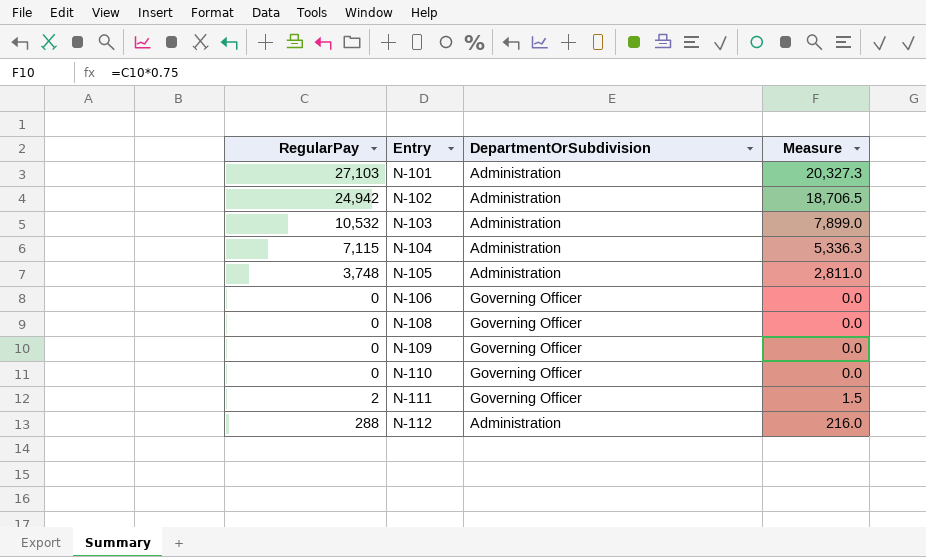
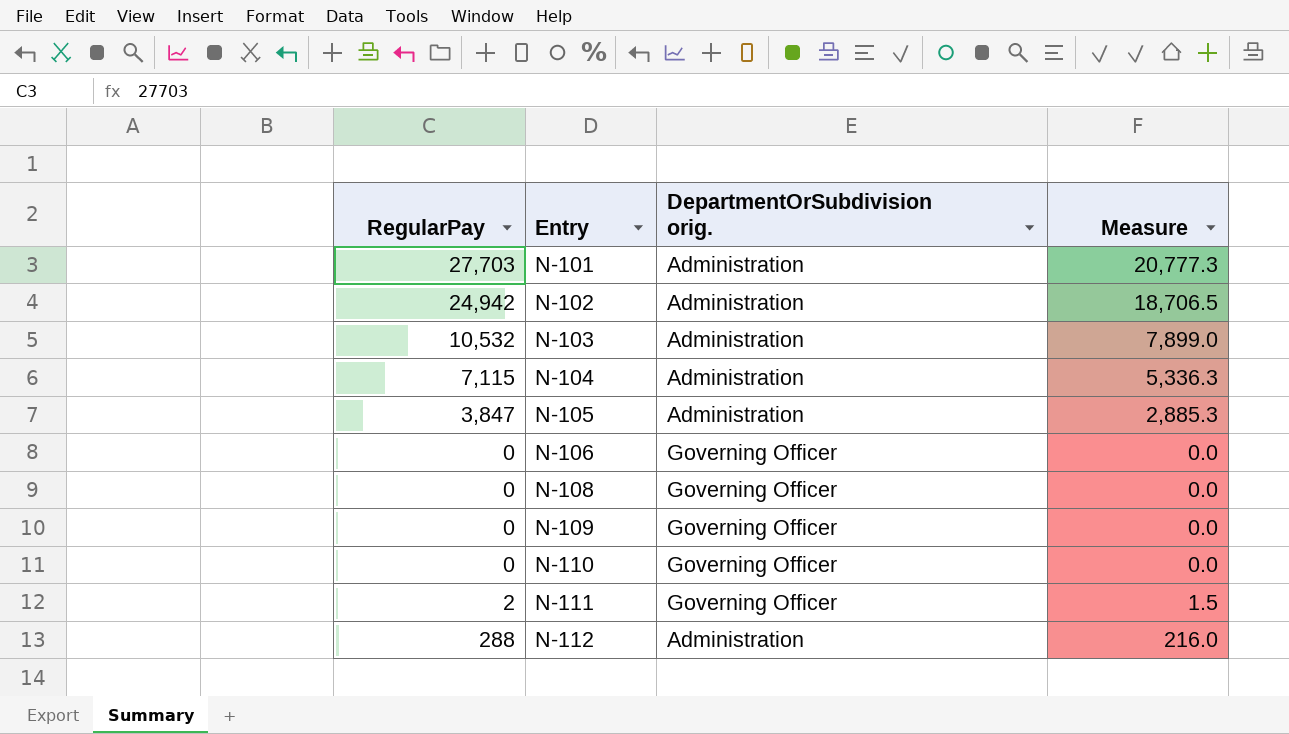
column name: DepartmentOrSubdivision -> DepartmentOrSubdivision orig.
N-101 | RegularPay: 27,103 -> 27,703
N-101 | Measure: 20,327.3 -> 20,777.3
N-105 | RegularPay: 3,748 -> 3,847
N-105 | Measure: 2,811.0 -> 2,885.3

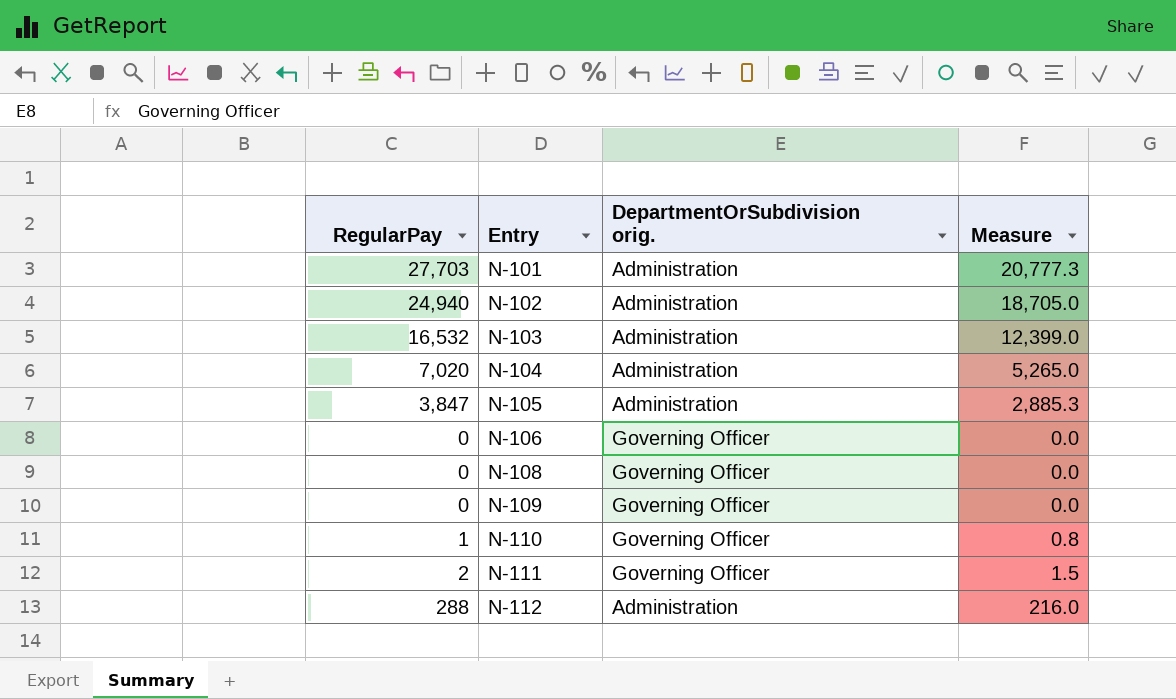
N-102 | RegularPay: 24,942 -> 24,940
N-102 | Measure: 18,706.5 -> 18,705.0
N-103 | RegularPay: 10,532 -> 16,532
N-103 | Measure: 7,899.0 -> 12,399.0
N-104 | RegularPay: 7,115 -> 7,020
N-104 | Measure: 5,336.3 -> 5,265.0
N-110 | RegularPay: 0 -> 1
N-110 | Measure: 0.0 -> 0.8

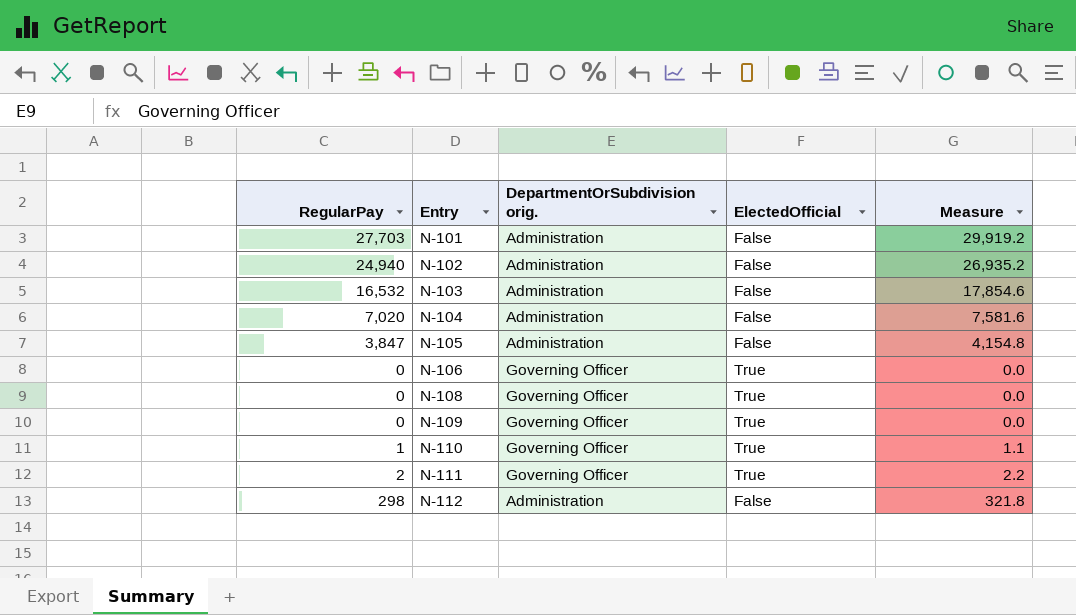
column ElectedOfficial | position: none -> 4
column Measure | formula: [RegularPay] * 0.75 -> [RegularPay] * 1.08
N-112 | RegularPay: 288 -> 298

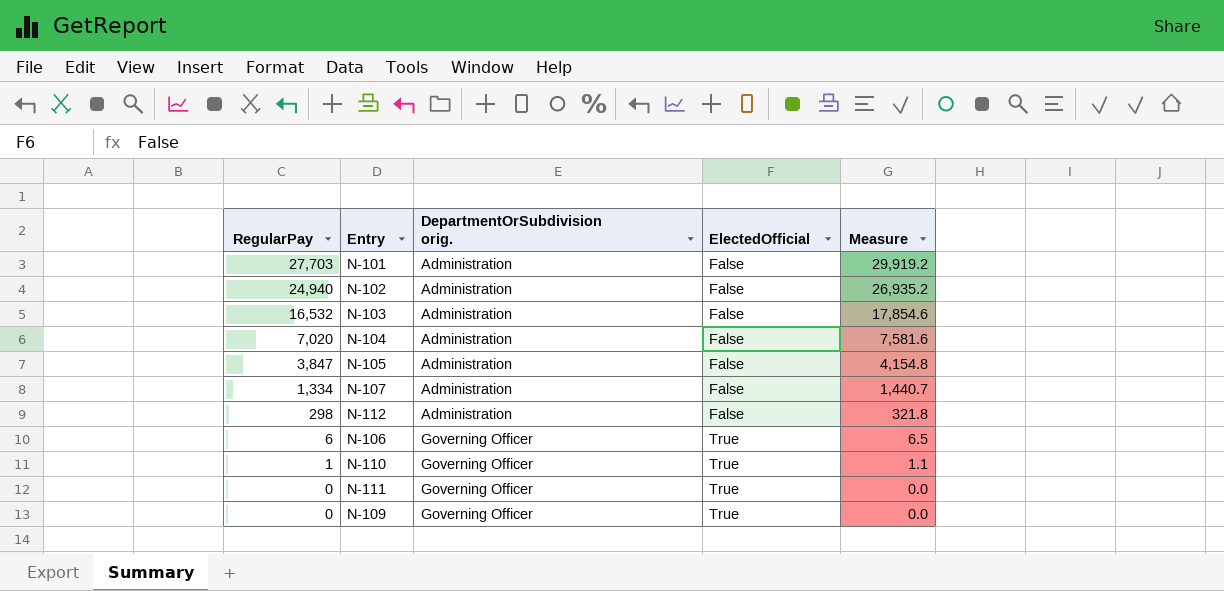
row order: Entry ascending -> RegularPay descending
row N-108: 0 | Governing Officer | True | 0.0 -> none
row N-107: none -> 1,334 | Administration | False | 1,440.7
N-106 | RegularPay: 0 -> 6
N-106 | Measure: 0.0 -> 6.5
N-111 | RegularPay: 2 -> 0
N-111 | Measure: 2.2 -> 0.0

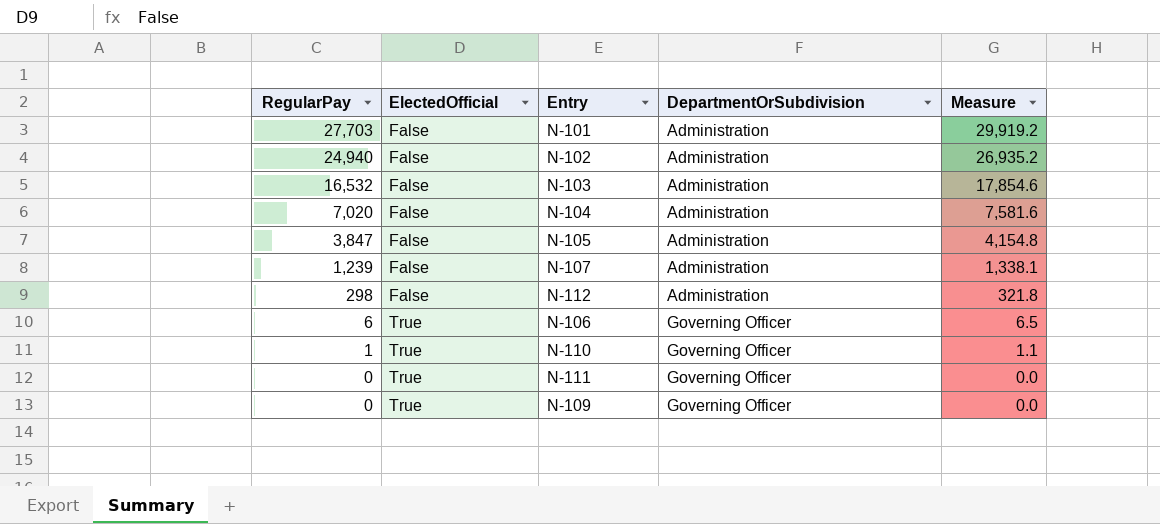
column ElectedOfficial | position: 4 -> 2
column name: DepartmentOrSubdivision orig. -> DepartmentOrSubdivision
N-107 | RegularPay: 1,334 -> 1,239
N-107 | Measure: 1,440.7 -> 1,338.1

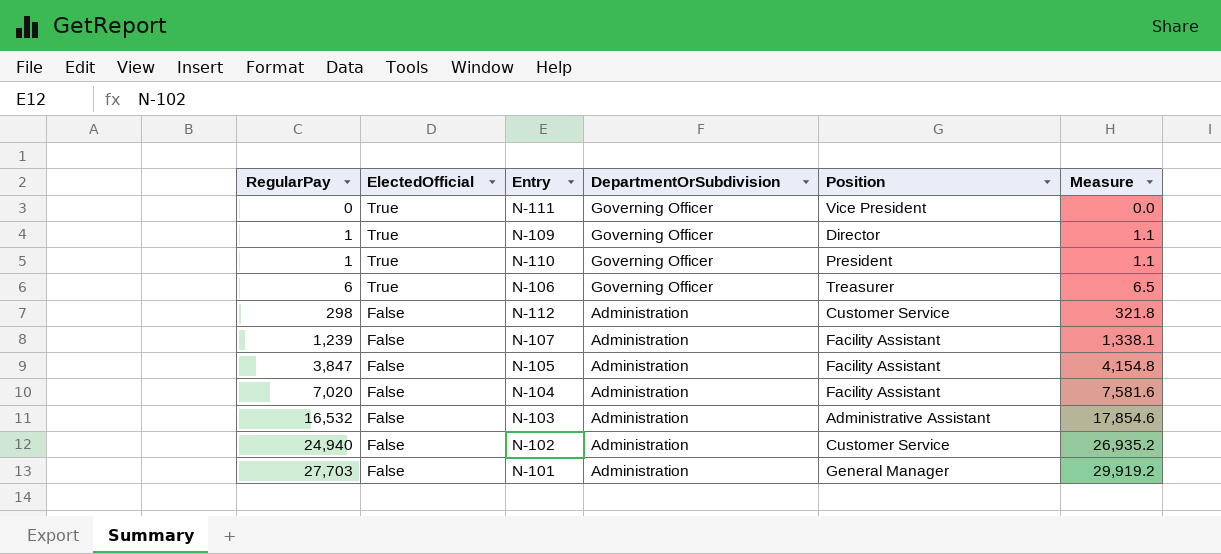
row order: RegularPay descending -> RegularPay ascending
column Position | position: none -> 5
N-109 | RegularPay: 0 -> 1
N-109 | Measure: 0.0 -> 1.1

